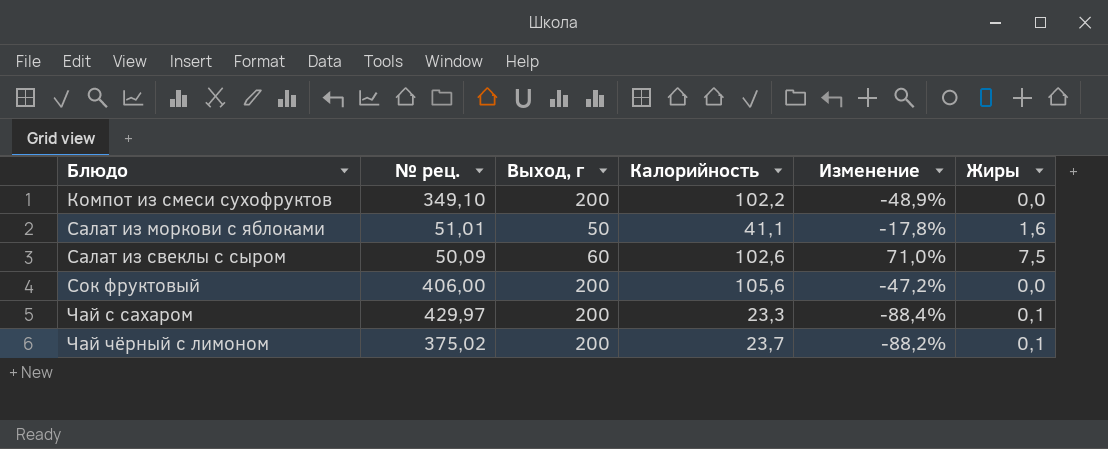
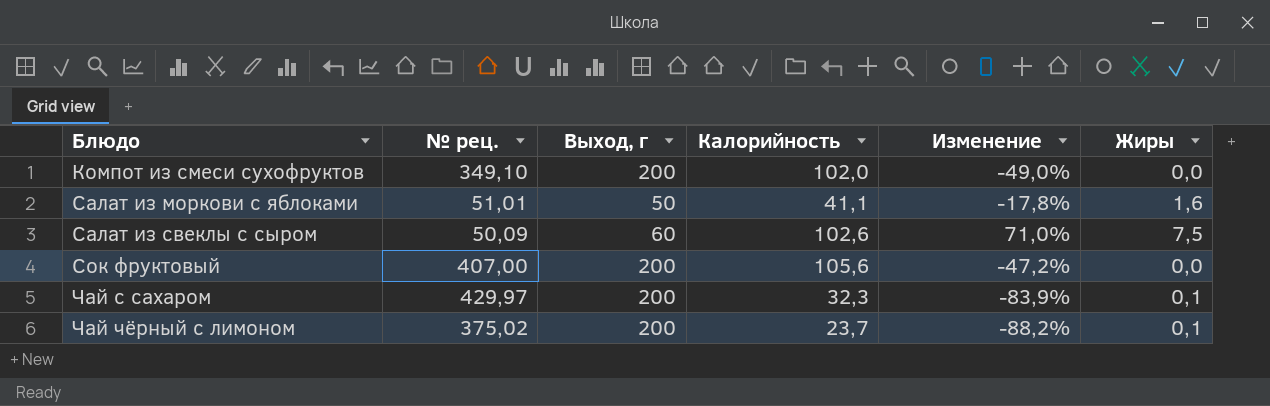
Компот из смеси сухофруктов | Калорийность: 102,2 -> 102,0
Компот из смеси сухофруктов | Изменение: -48,9% -> -49,0%
Сок фруктовый | № рец.: 406,00 -> 407,00
Чай с сахаром | Калорийность: 23,3 -> 32,3
Чай с сахаром | Изменение: -88,4% -> -83,9%

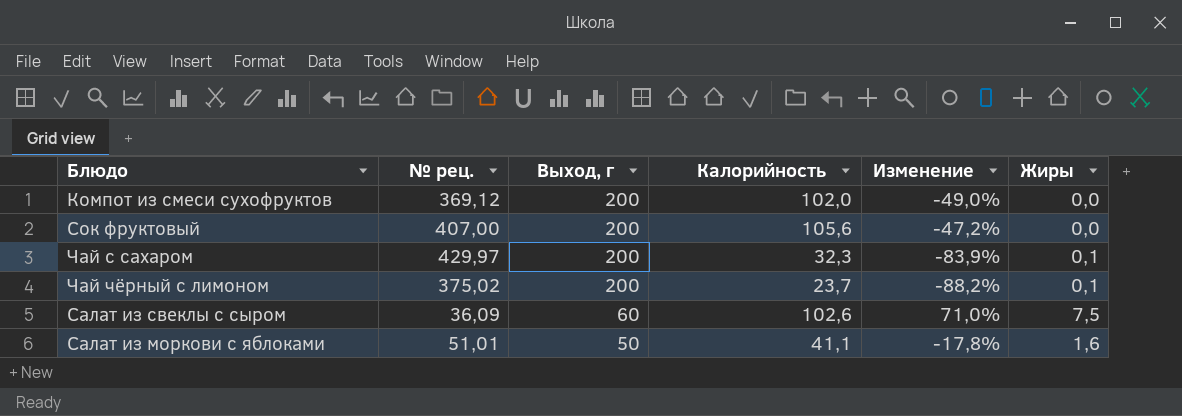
row order: Блюдо ascending -> Выход, г descending
Компот из смеси сухофруктов | № рец.: 349,10 -> 369,12
Салат из свеклы с сыром | № рец.: 50,09 -> 36,09

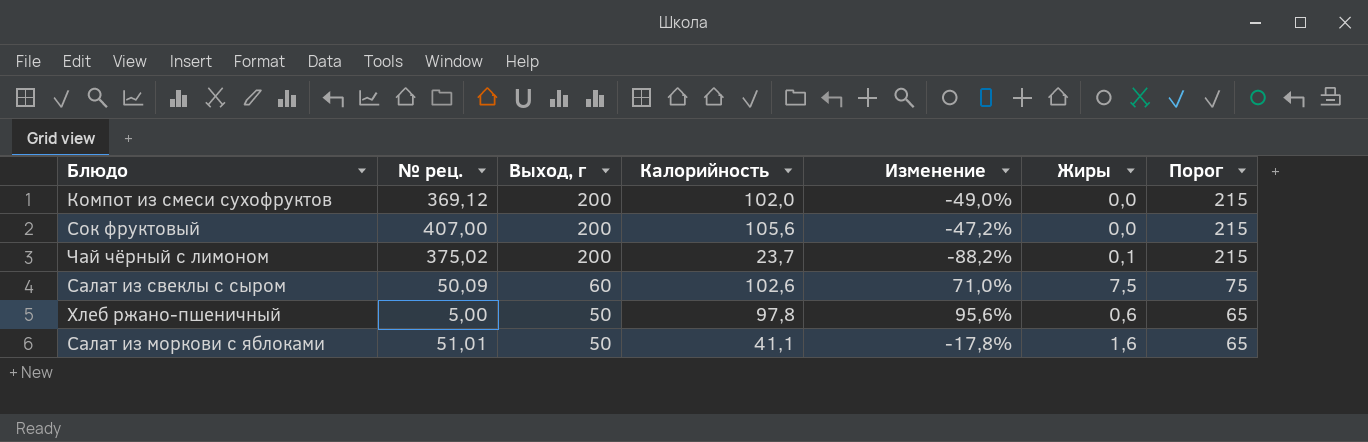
column Порог | formula: none -> [Выход, г] + 15
row Чай с сахаром: 429,97 | 200 | 32,3 | -83,9% | 0,1 -> none
Салат из свеклы с сыром | № рец.: 36,09 -> 50,09
row Хлеб ржано-пшеничный: none -> 5,00 | 50 | 97,8 | 95,6% | 0,6 | 65

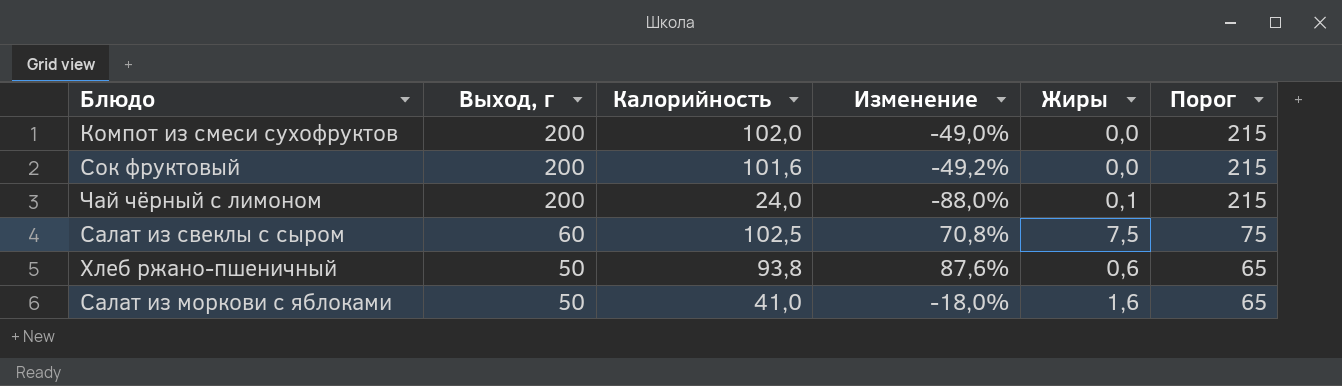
column № рец. | position: 2 -> none
Сок фруктовый | Калорийность: 105,6 -> 101,6
Сок фруктовый | Изменение: -47,2% -> -49,2%
Чай чёрный с лимоном | Калорийность: 23,7 -> 24,0
Чай чёрный с лимоном | Изменение: -88,2% -> -88,0%
Салат из свеклы с сыром | Калорийность: 102,6 -> 102,5
Салат из свеклы с сыром | Изменение: 71,0% -> 70,8%
Хлеб ржано-пшеничный | Калорийность: 97,8 -> 93,8
Хлеб ржано-пшеничный | Изменение: 95,6% -> 87,6%
Салат из моркови с яблоками | Калорийность: 41,1 -> 41,0
Салат из моркови с яблоками | Изменение: -17,8% -> -18,0%

